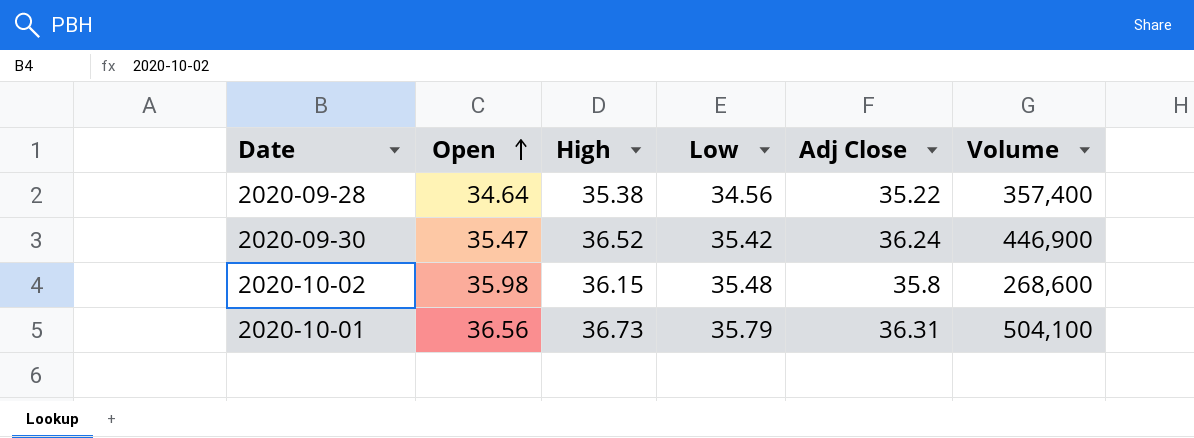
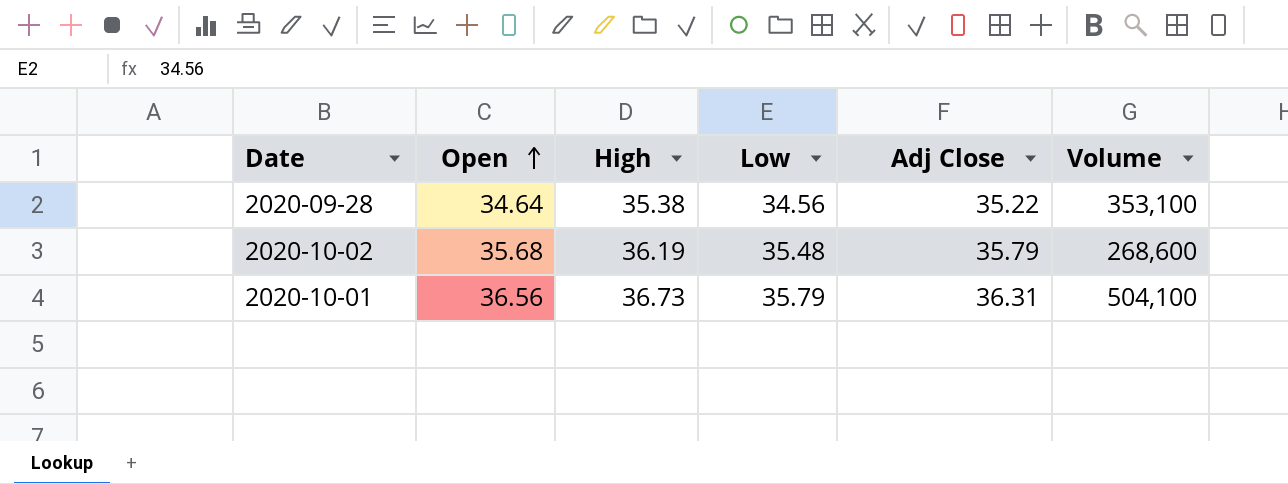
row 2020-09-30: 35.47 | 36.52 | 35.42 | 36.24 | 446,900 -> none
2020-09-28 | Volume: 357,400 -> 353,100
2020-10-02 | Open: 35.98 -> 35.68
2020-10-02 | High: 36.15 -> 36.19
2020-10-02 | Adj Close: 35.8 -> 35.79

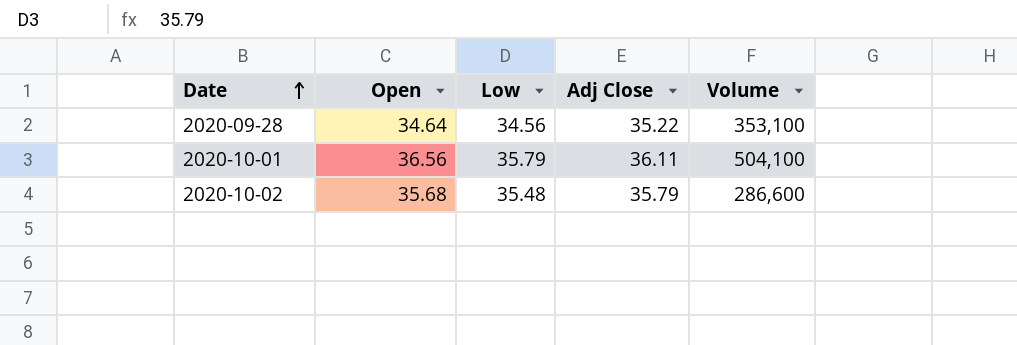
row order: Open ascending -> Date ascending
column High | position: 3 -> none
2020-10-01 | Adj Close: 36.31 -> 36.11
2020-10-02 | Volume: 268,600 -> 286,600

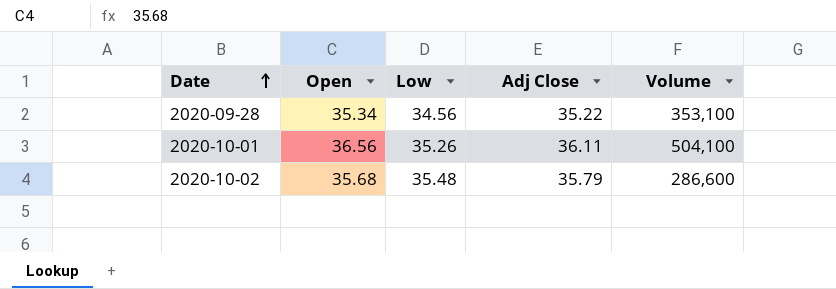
2020-09-28 | Open: 34.64 -> 35.34
2020-10-01 | Low: 35.79 -> 35.26

